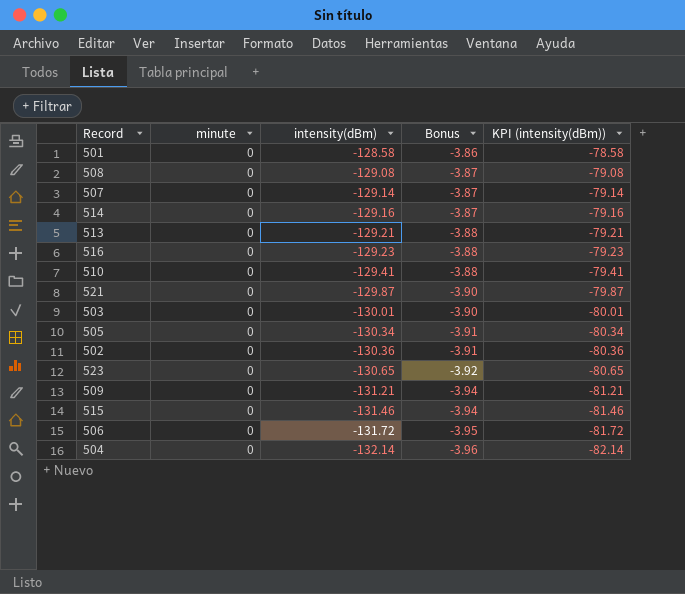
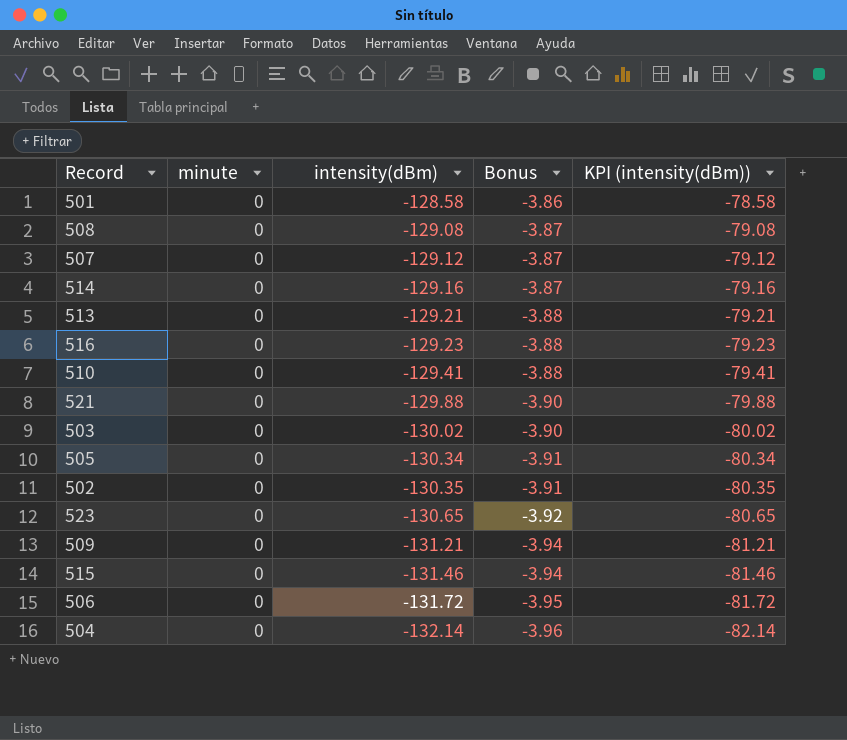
507 | intensity(dBm): -129.14 -> -129.12
507 | KPI (intensity(dBm)): -79.14 -> -79.12
521 | intensity(dBm): -129.87 -> -129.88
521 | KPI (intensity(dBm)): -79.87 -> -79.88
503 | intensity(dBm): -130.01 -> -130.02
503 | KPI (intensity(dBm)): -80.01 -> -80.02
502 | intensity(dBm): -130.36 -> -130.35
502 | KPI (intensity(dBm)): -80.36 -> -80.35

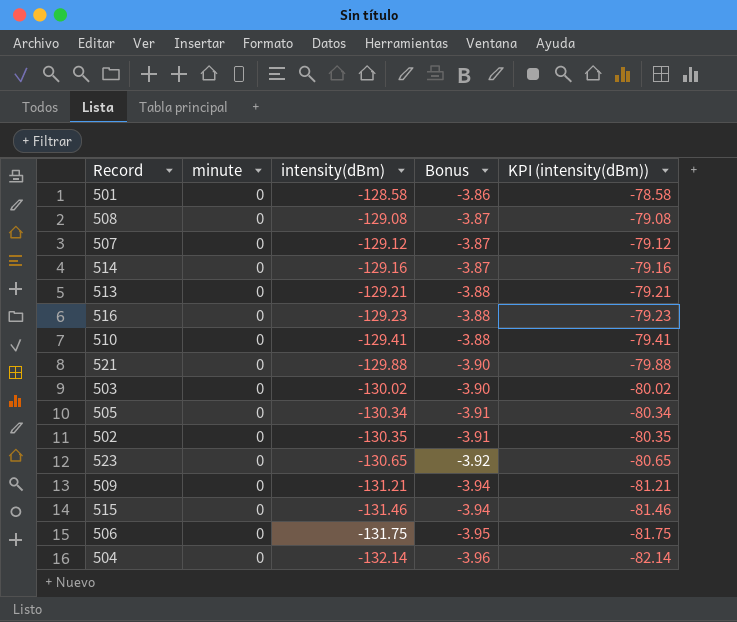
506 | intensity(dBm): -131.72 -> -131.75
506 | KPI (intensity(dBm)): -81.72 -> -81.75

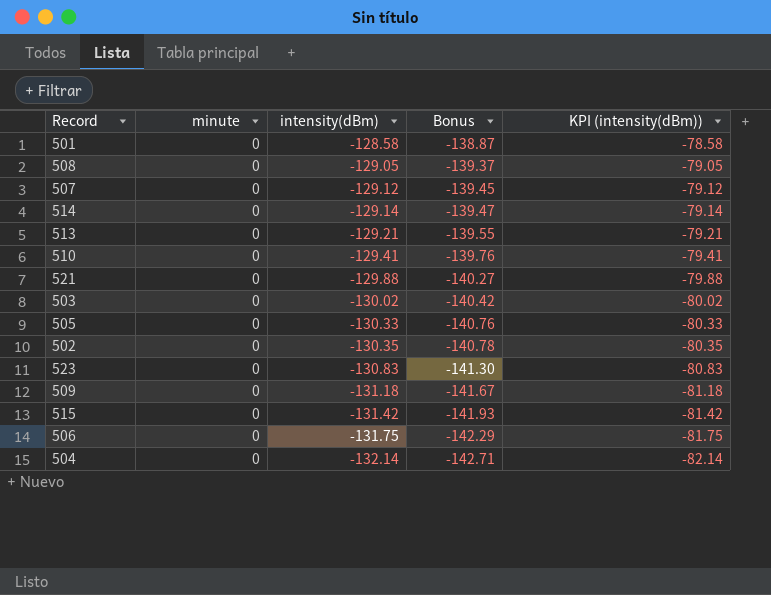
column Bonus | formula: [intensity(dBm)] * 0.03 -> [intensity(dBm)] * 1.08
row 516: 0 | -129.23 | -3.88 | -79.23 -> none
508 | intensity(dBm): -129.08 -> -129.05
508 | KPI (intensity(dBm)): -79.08 -> -79.05
514 | intensity(dBm): -129.16 -> -129.14
514 | KPI (intensity(dBm)): -79.16 -> -79.14
505 | intensity(dBm): -130.34 -> -130.33
505 | KPI (intensity(dBm)): -80.34 -> -80.33
523 | intensity(dBm): -130.65 -> -130.83
523 | KPI (intensity(dBm)): -80.65 -> -80.83
509 | intensity(dBm): -131.21 -> -131.18
509 | KPI (intensity(dBm)): -81.21 -> -81.18
515 | intensity(dBm): -131.46 -> -131.42
515 | KPI (intensity(dBm)): -81.46 -> -81.42

